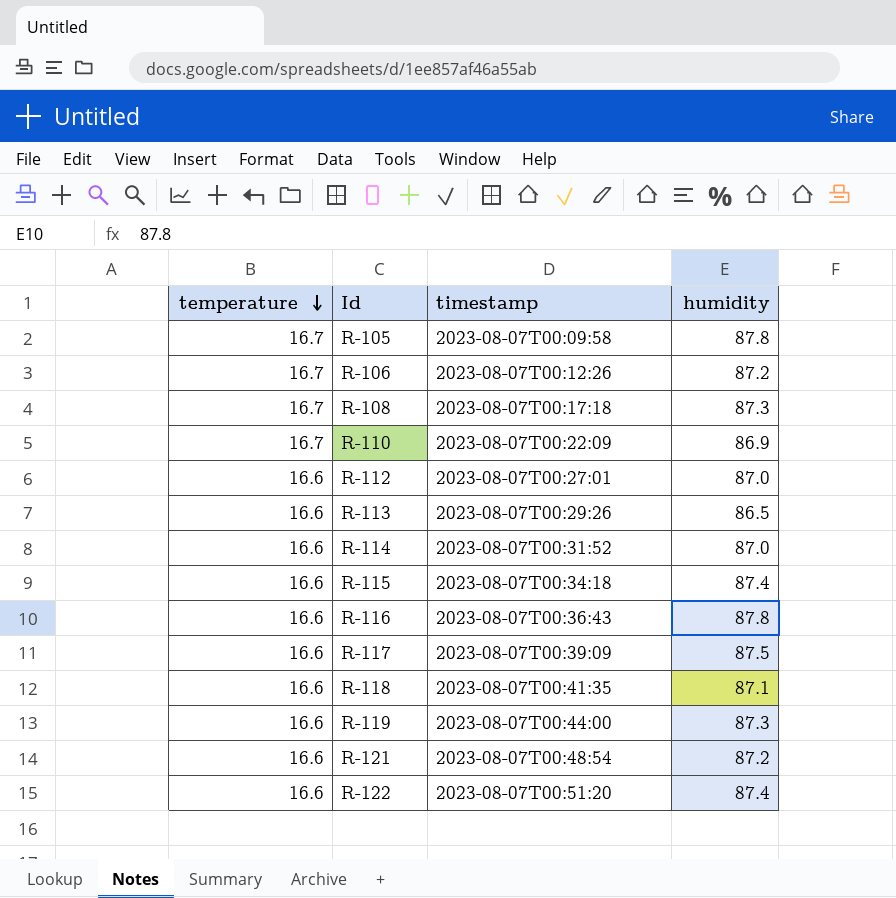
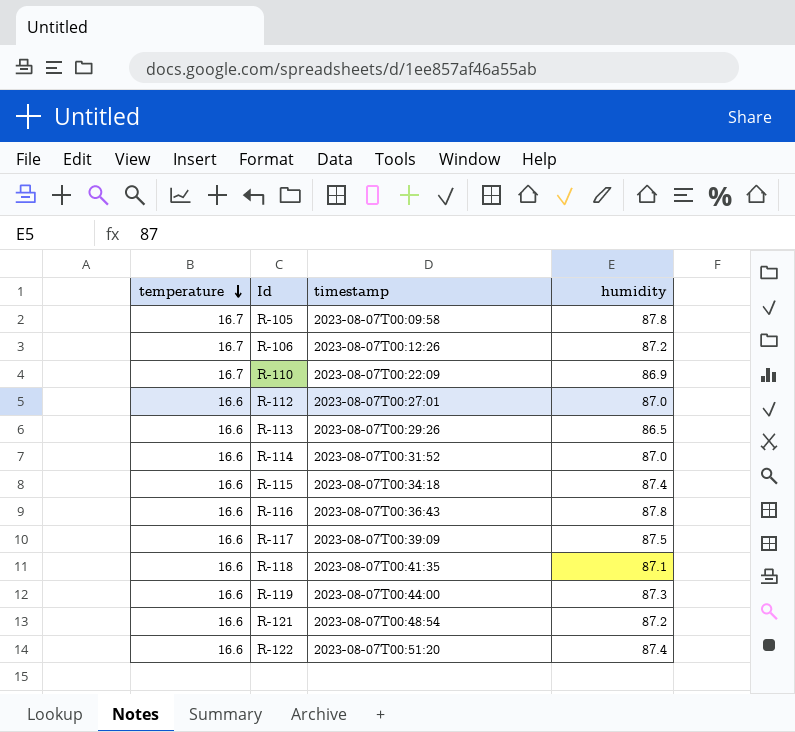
row R-108: 16.7 | 2023-08-07T00:17:18 | 87.3 -> none

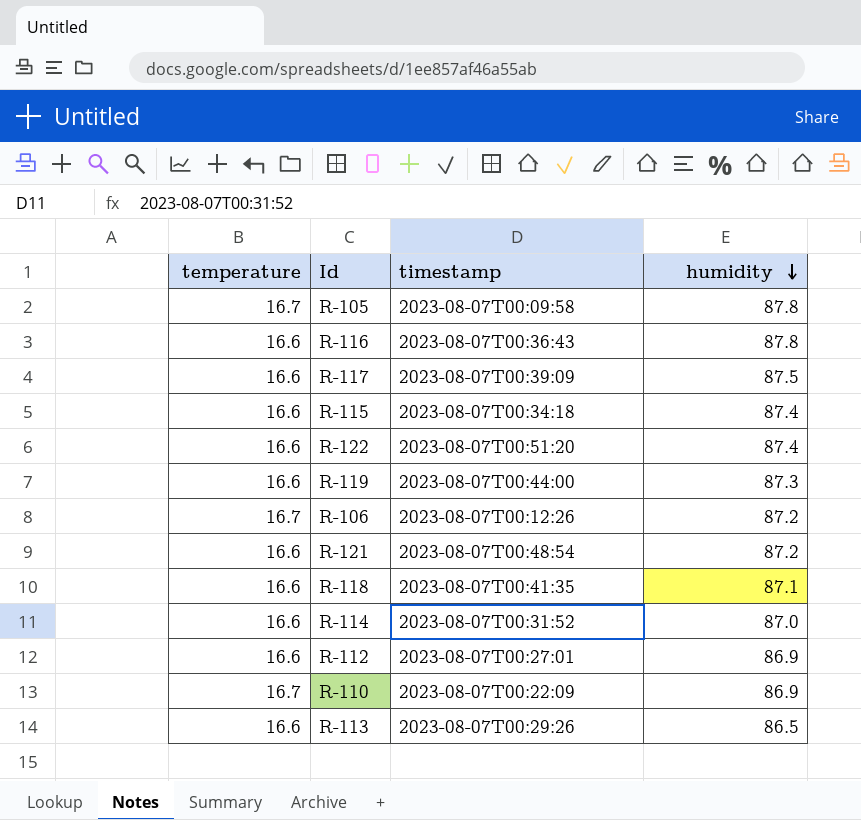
row order: temperature descending -> humidity descending
R-112 | humidity: 87.0 -> 86.9

